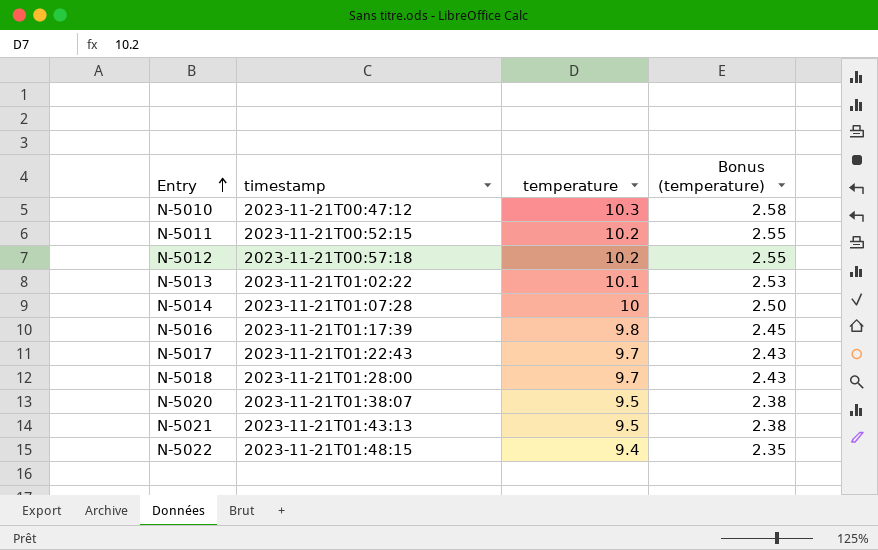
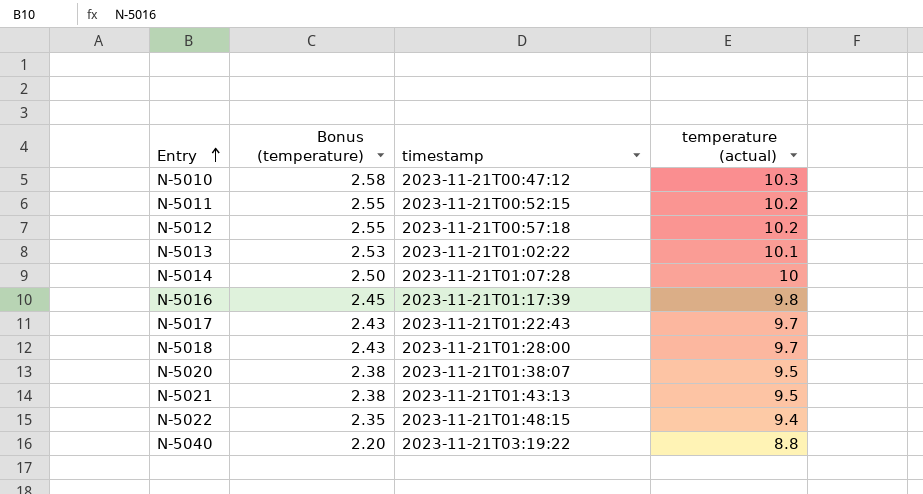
column Bonus (temperature) | position: 4 -> 2
column name: temperature -> temperature (actual)
row N-5040: none -> 2.20 | 2023-11-21T03:19:22 | 8.8

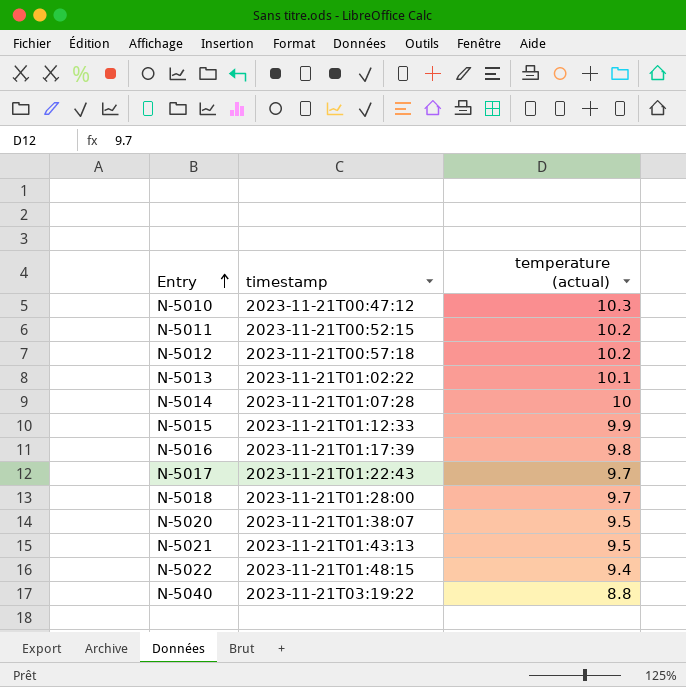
column Bonus (temperature) | formula: [temperature (actual)] * 0.25 -> none
row N-5015: none -> 2023-11-21T01:12:33 | 9.9

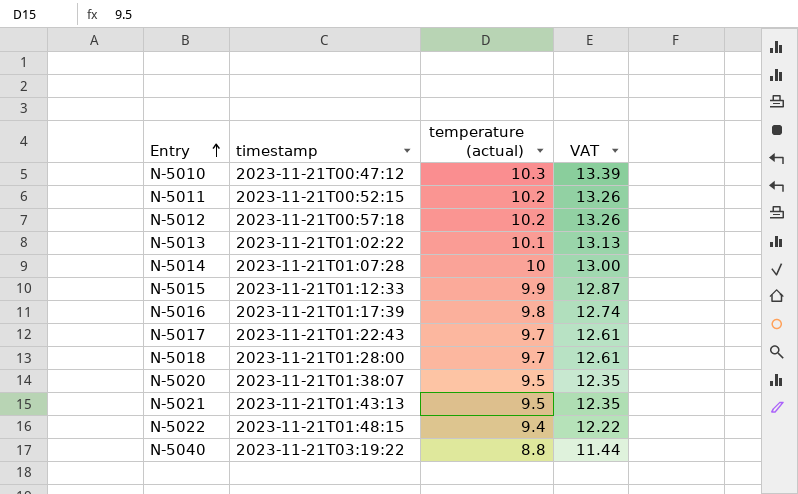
column VAT | formula: none -> [temperature (actual)] * 1.3

